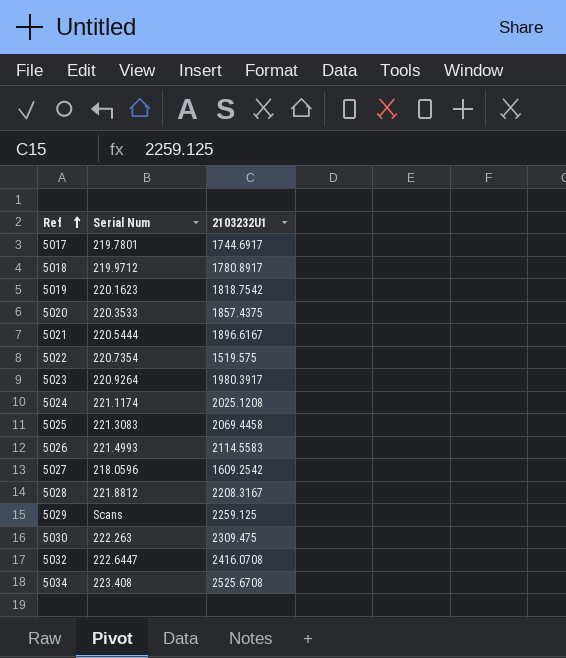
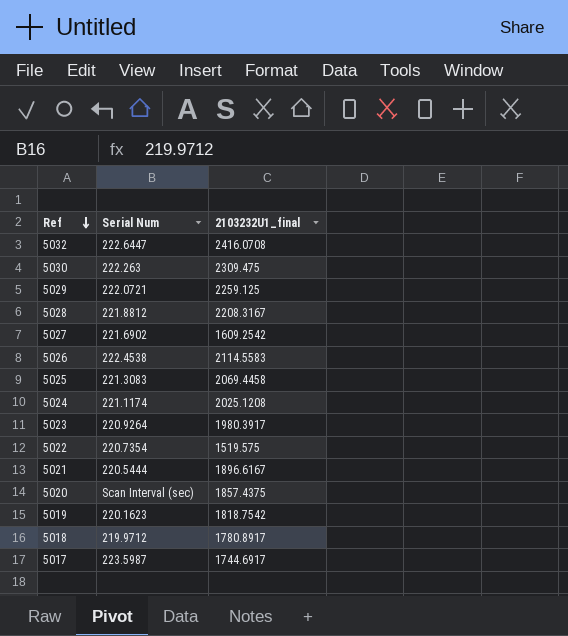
row order: Ref ascending -> Ref descending
column name: 2103232U1 -> 2103232U1_final
row 5034: 223.408 | 2525.6708 -> none
5029 | Serial Num: Scans -> 222.0721
5027 | Serial Num: 218.0596 -> 221.6902
5026 | Serial Num: 221.4993 -> 222.4538
5020 | Serial Num: 220.3533 -> Scan Interval (sec)
5017 | Serial Num: 219.7801 -> 223.5987

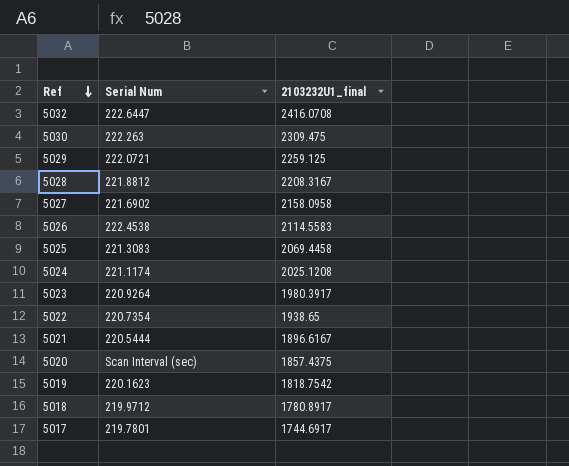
5027 | 2103232U1_final: 1609.2542 -> 2158.0958
5022 | 2103232U1_final: 1519.575 -> 1938.65
5017 | Serial Num: 223.5987 -> 219.7801

